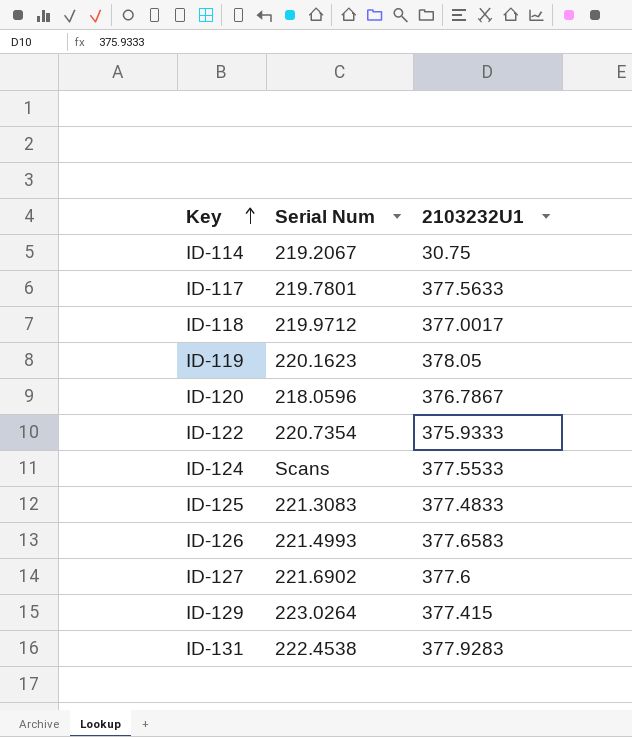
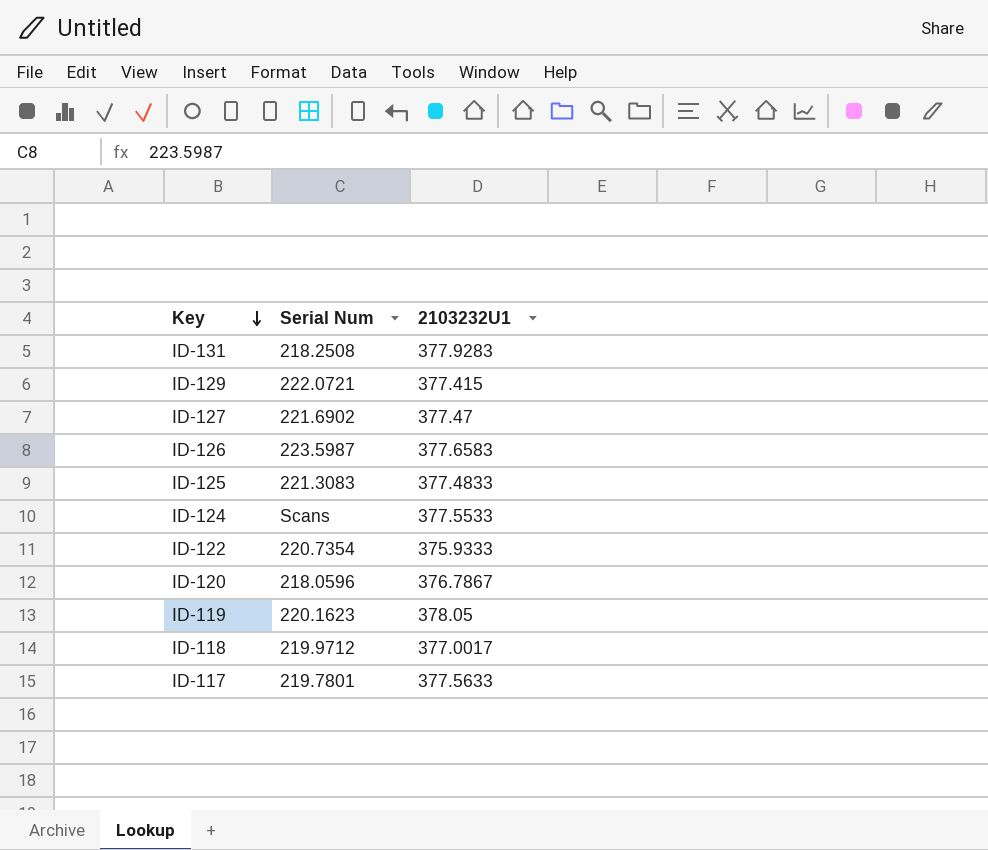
row order: Key ascending -> Key descending
row ID-114: 219.2067 | 30.75 -> none
ID-131 | Serial Num: 222.4538 -> 218.2508
ID-129 | Serial Num: 223.0264 -> 222.0721
ID-127 | 2103232U1: 377.6 -> 377.47
ID-126 | Serial Num: 221.4993 -> 223.5987

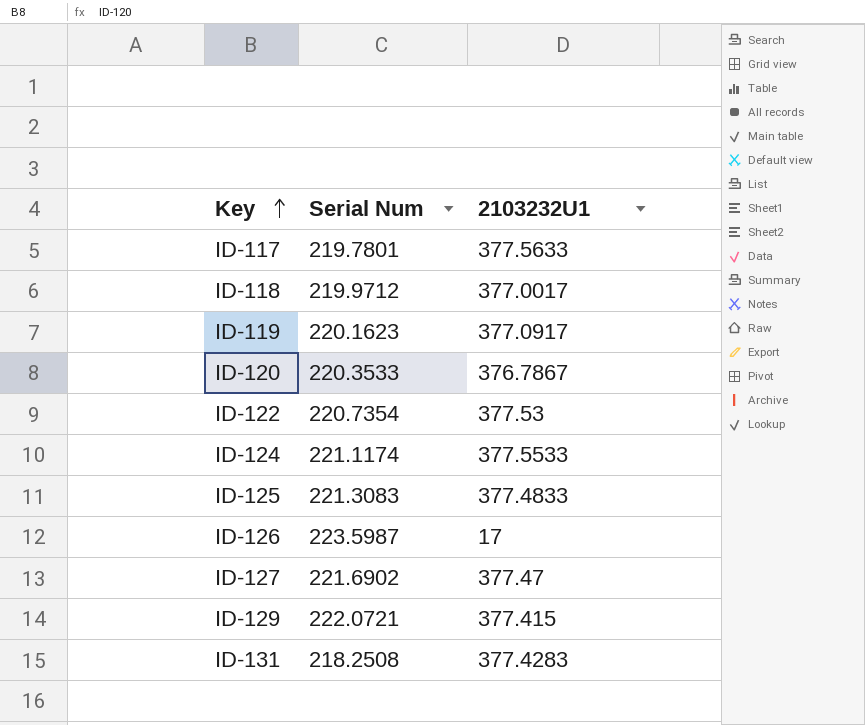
row order: Key descending -> Key ascending
ID-119 | 2103232U1: 378.05 -> 377.0917
ID-120 | Serial Num: 218.0596 -> 220.3533
ID-122 | 2103232U1: 375.9333 -> 377.53
ID-124 | Serial Num: Scans -> 221.1174
ID-126 | 2103232U1: 377.6583 -> 17
ID-131 | 2103232U1: 377.9283 -> 377.4283

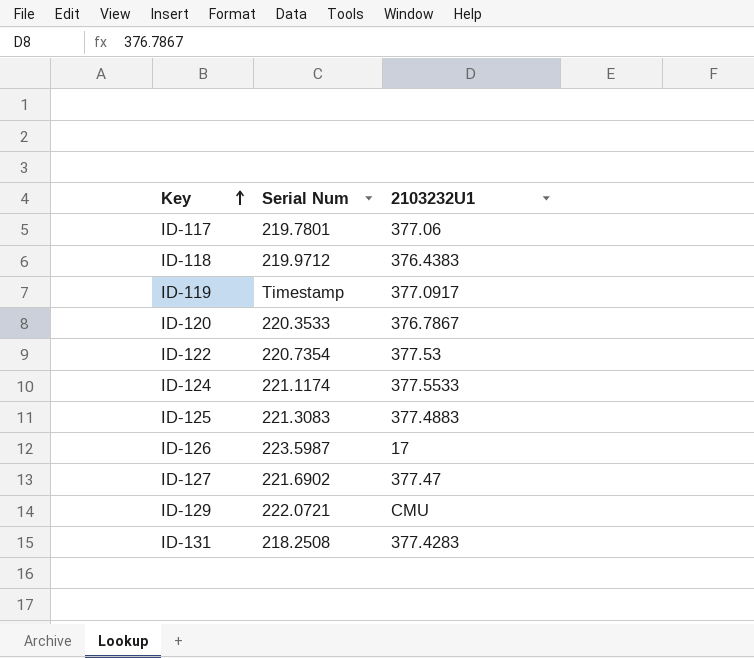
ID-117 | 2103232U1: 377.5633 -> 377.06
ID-118 | 2103232U1: 377.0017 -> 376.4383
ID-119 | Serial Num: 220.1623 -> Timestamp
ID-125 | 2103232U1: 377.4833 -> 377.4883
ID-129 | 2103232U1: 377.415 -> CMU

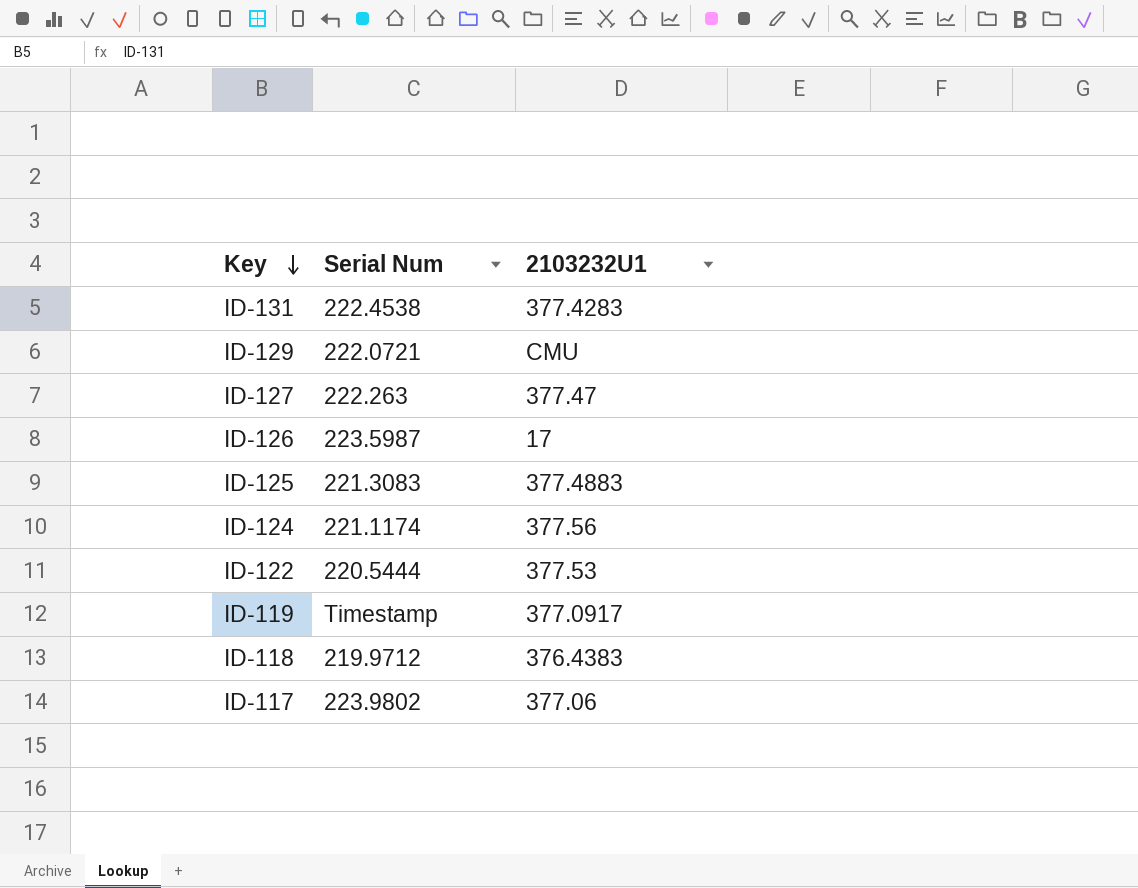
row order: Key ascending -> Key descending
row ID-120: 220.3533 | 376.7867 -> none
ID-131 | Serial Num: 218.2508 -> 222.4538
ID-127 | Serial Num: 221.6902 -> 222.263
ID-124 | 2103232U1: 377.5533 -> 377.56
ID-122 | Serial Num: 220.7354 -> 220.5444
ID-117 | Serial Num: 219.7801 -> 223.9802

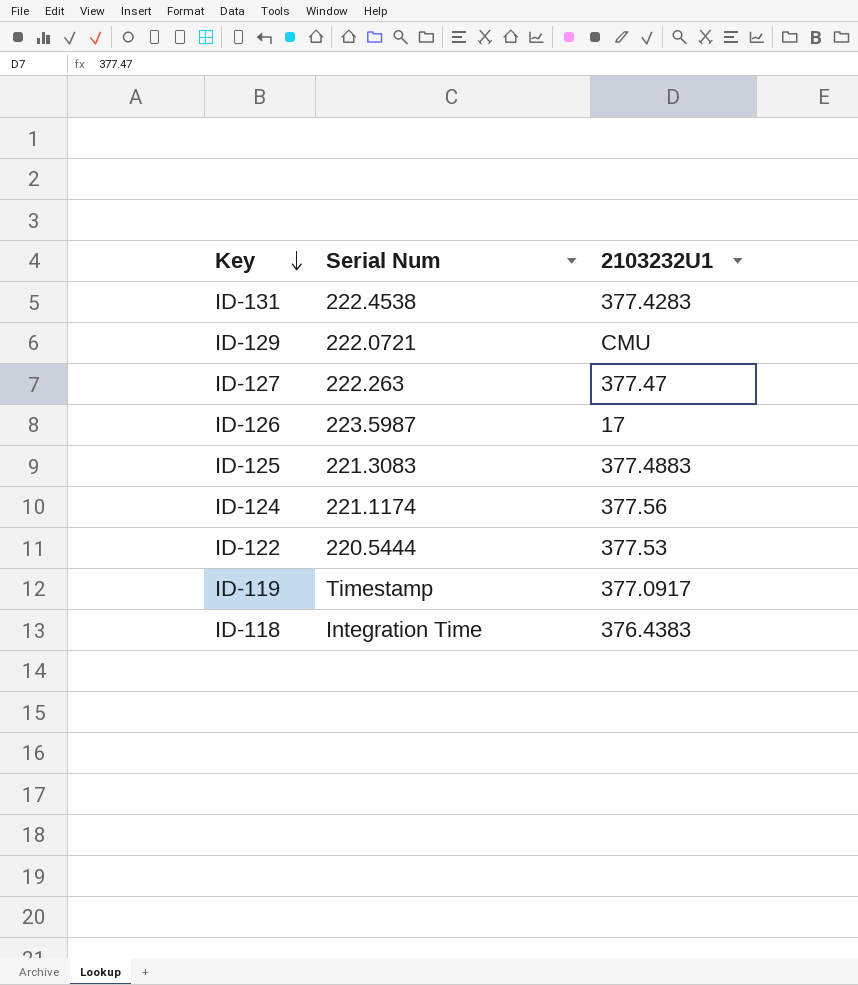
row ID-117: 223.9802 | 377.06 -> none
ID-118 | Serial Num: 219.9712 -> Integration Time

